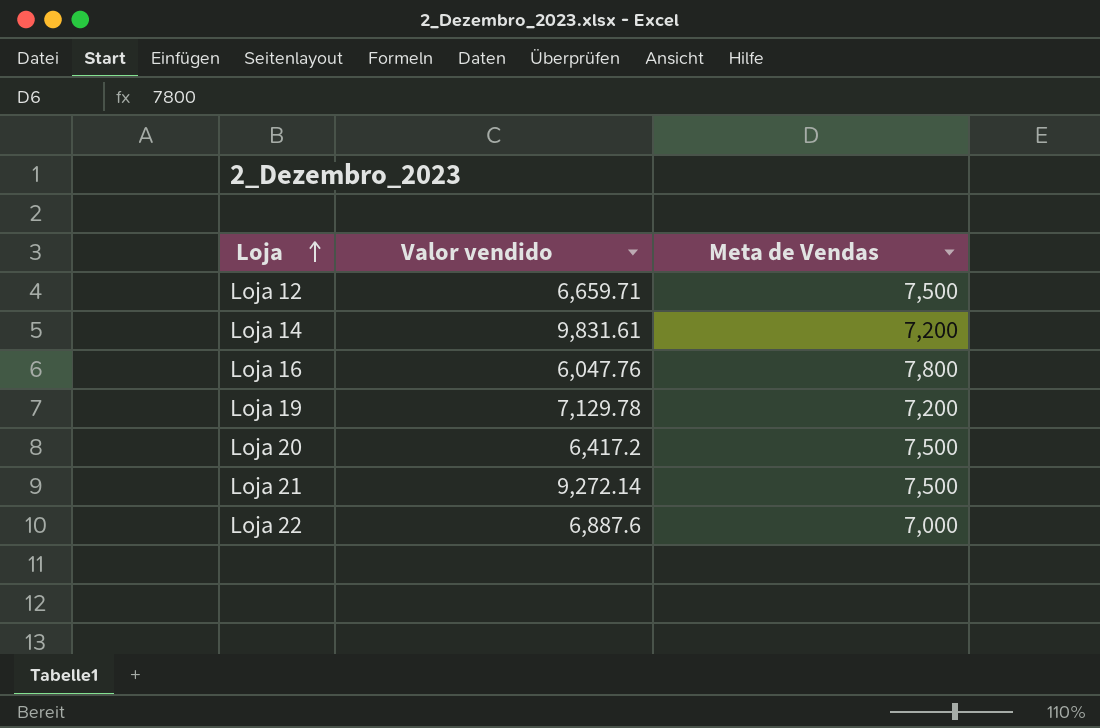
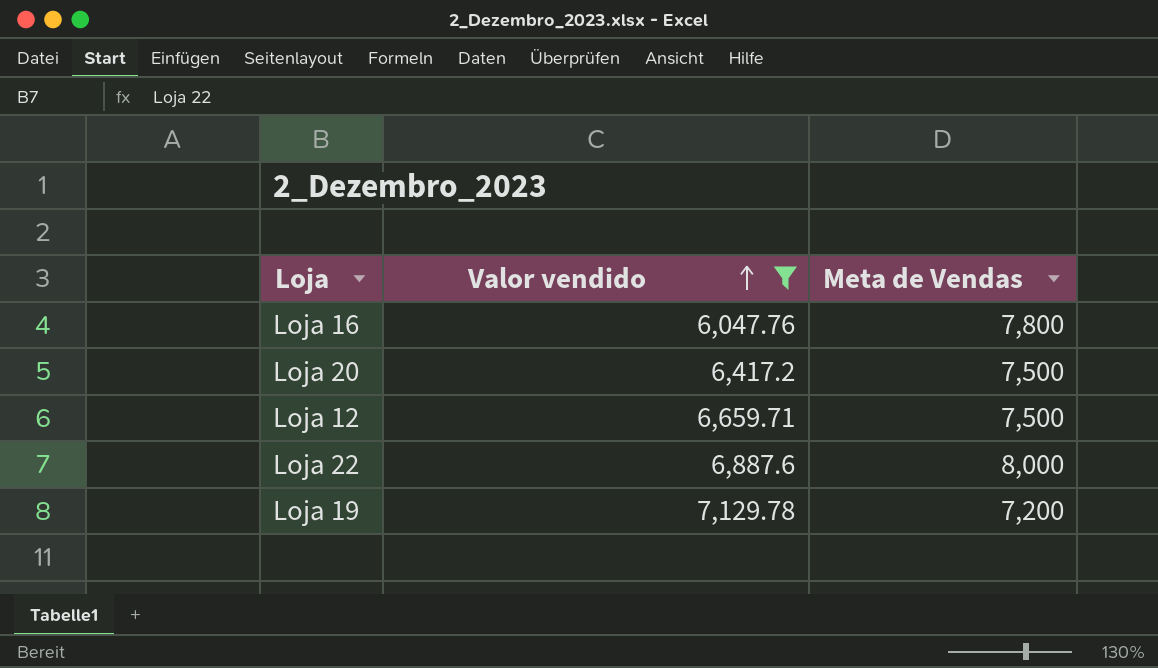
filter: none -> Valor vendido <= 7,129.78
row order: Loja ascending -> Valor vendido ascending
Loja 22 | Meta de Vendas: 7,000 -> 8,000

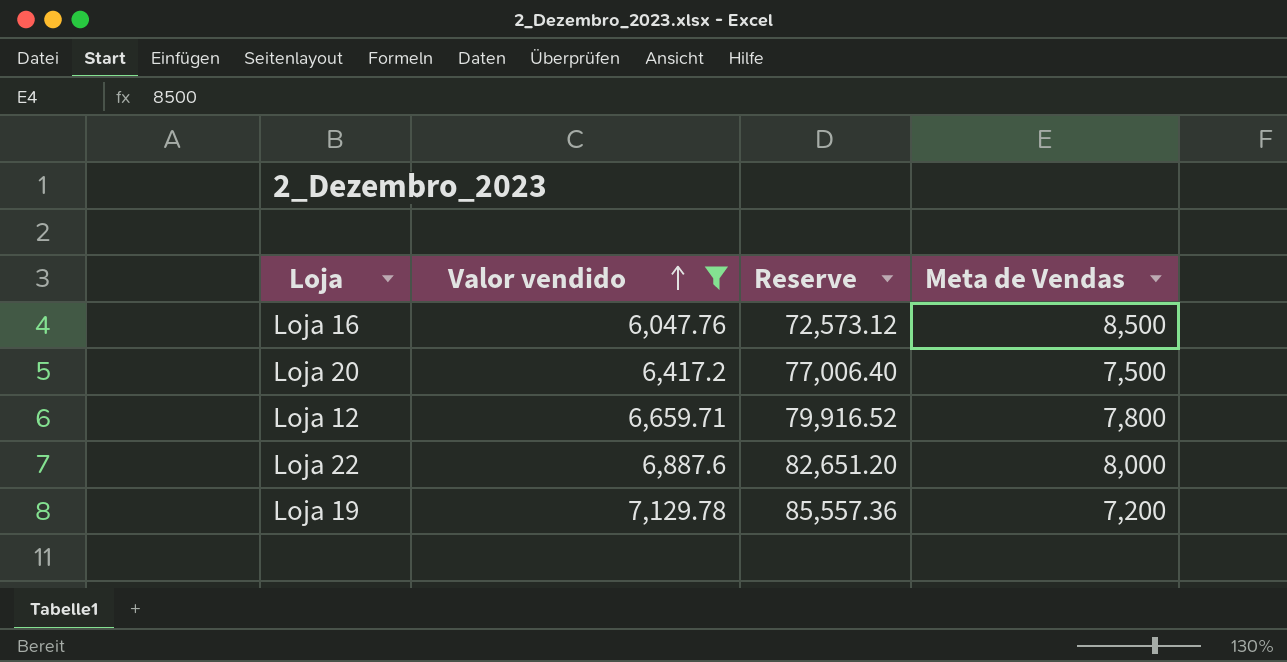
column Reserve | formula: none -> [Valor vendido] * 12
Loja 16 | Meta de Vendas: 7,800 -> 8,500
Loja 12 | Meta de Vendas: 7,500 -> 7,800

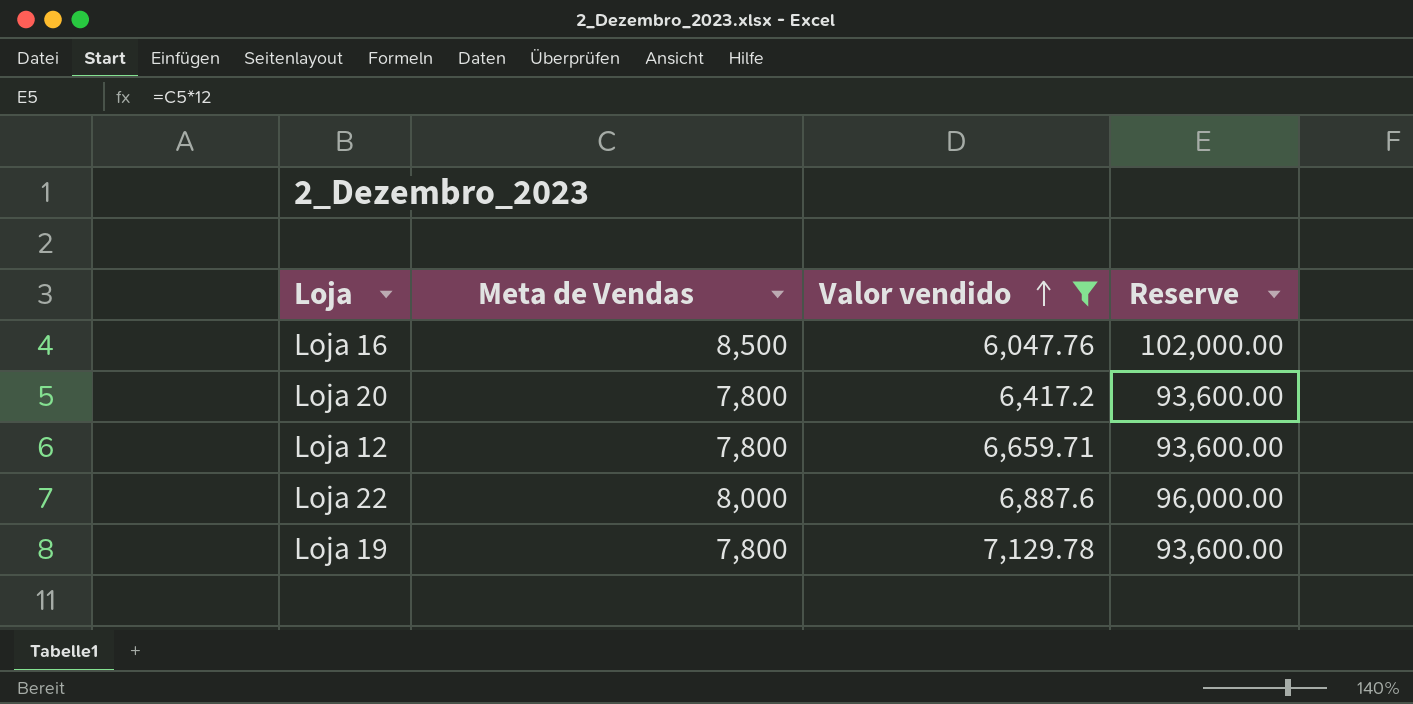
column Meta de Vendas | position: 4 -> 2
column Reserve | formula: [Valor vendido] * 12 -> [Meta de Vendas] * 12
Loja 20 | Meta de Vendas: 7,500 -> 7,800
Loja 19 | Meta de Vendas: 7,200 -> 7,800

